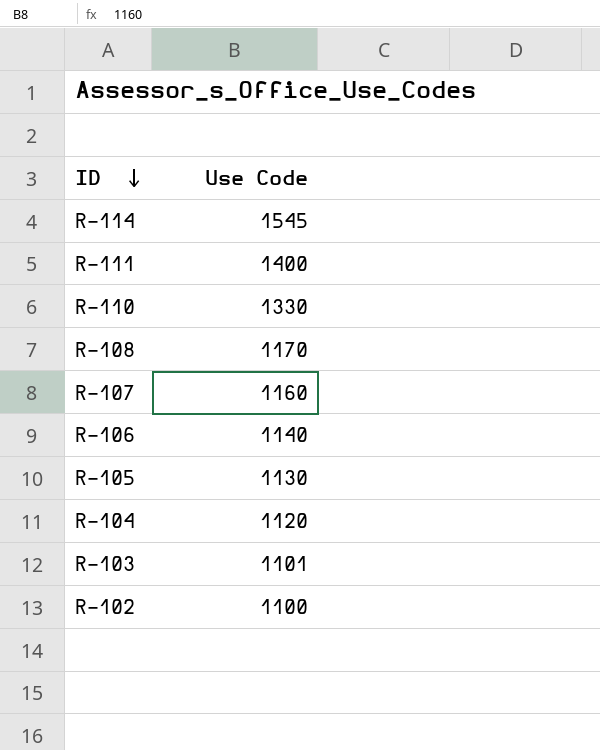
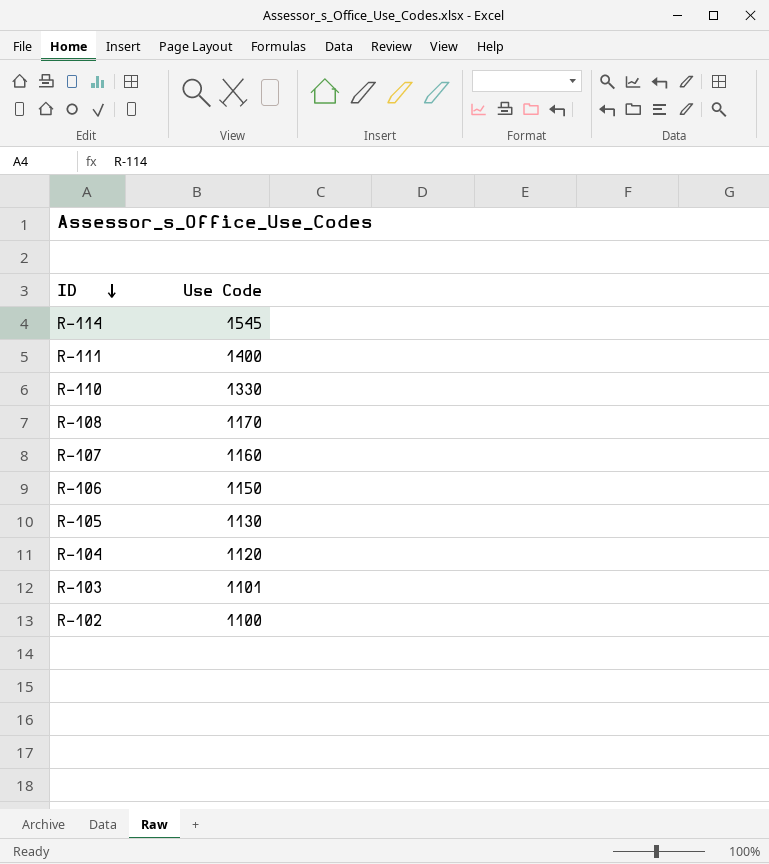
R-106 | Use Code: 1140 -> 1150

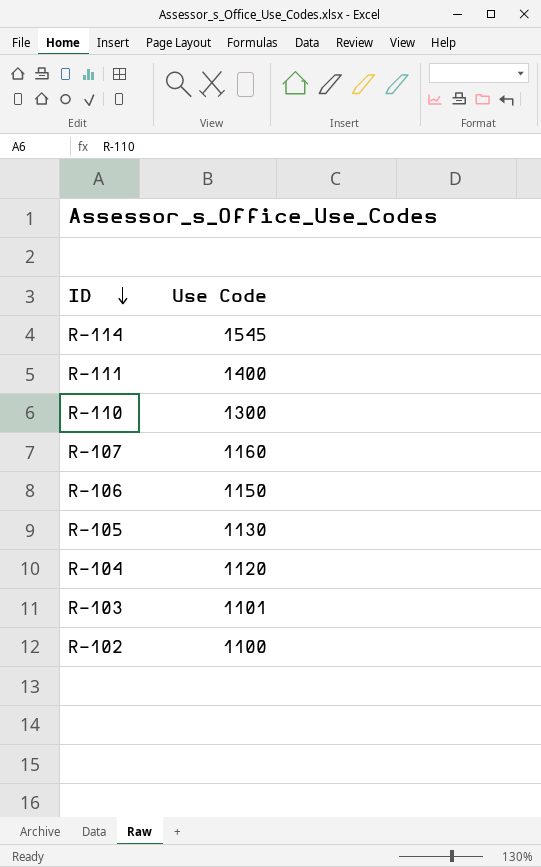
row R-108: 1170 -> none
R-110 | Use Code: 1330 -> 1300

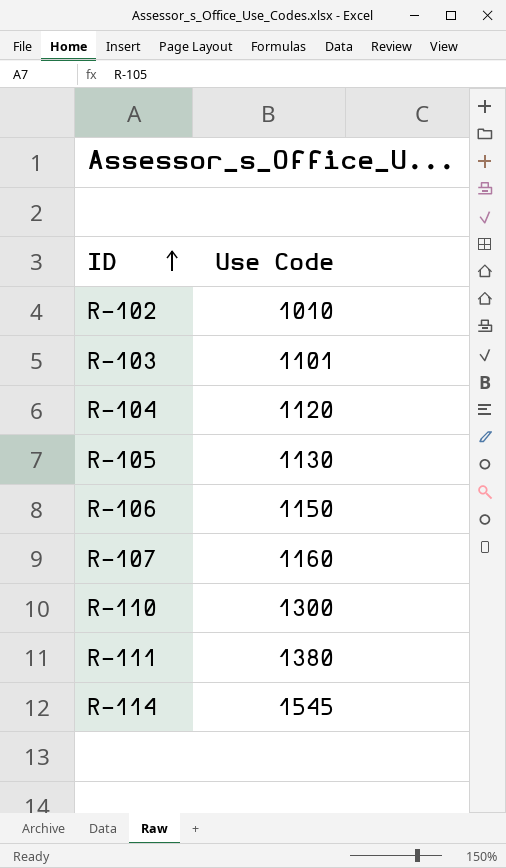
row order: ID descending -> ID ascending
R-102 | Use Code: 1100 -> 1010
R-111 | Use Code: 1400 -> 1380

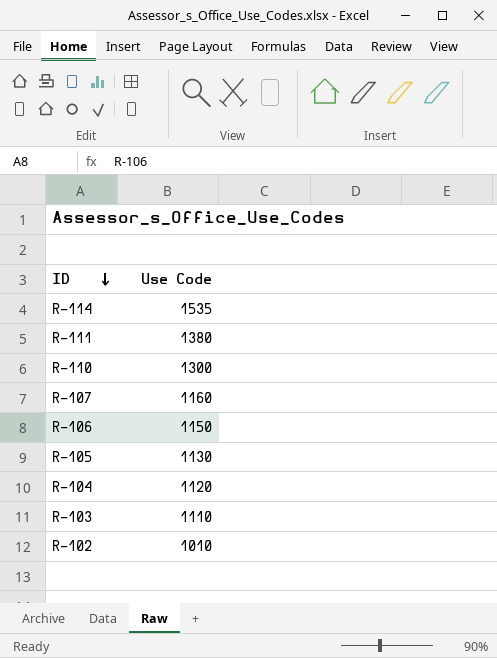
row order: ID ascending -> ID descending
R-114 | Use Code: 1545 -> 1535
R-103 | Use Code: 1101 -> 1110

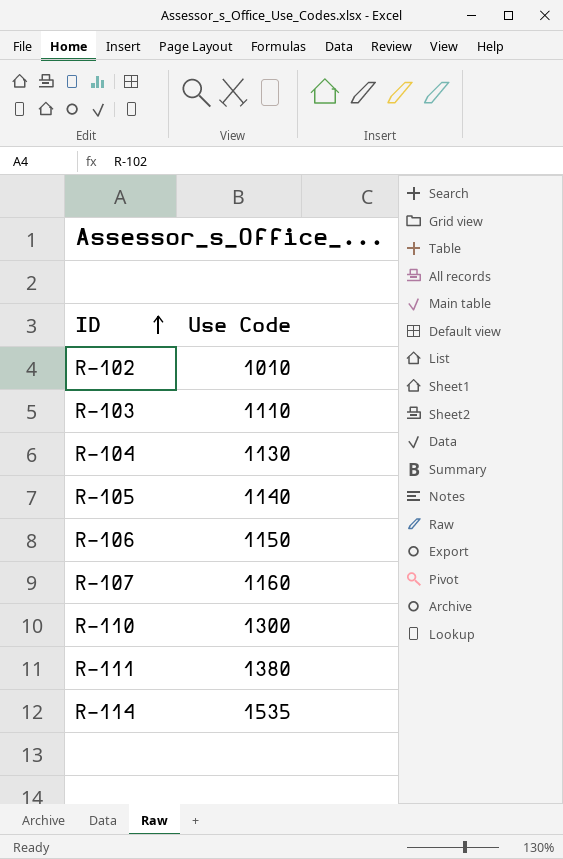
row order: ID descending -> ID ascending
R-104 | Use Code: 1120 -> 1130
R-105 | Use Code: 1130 -> 1140

